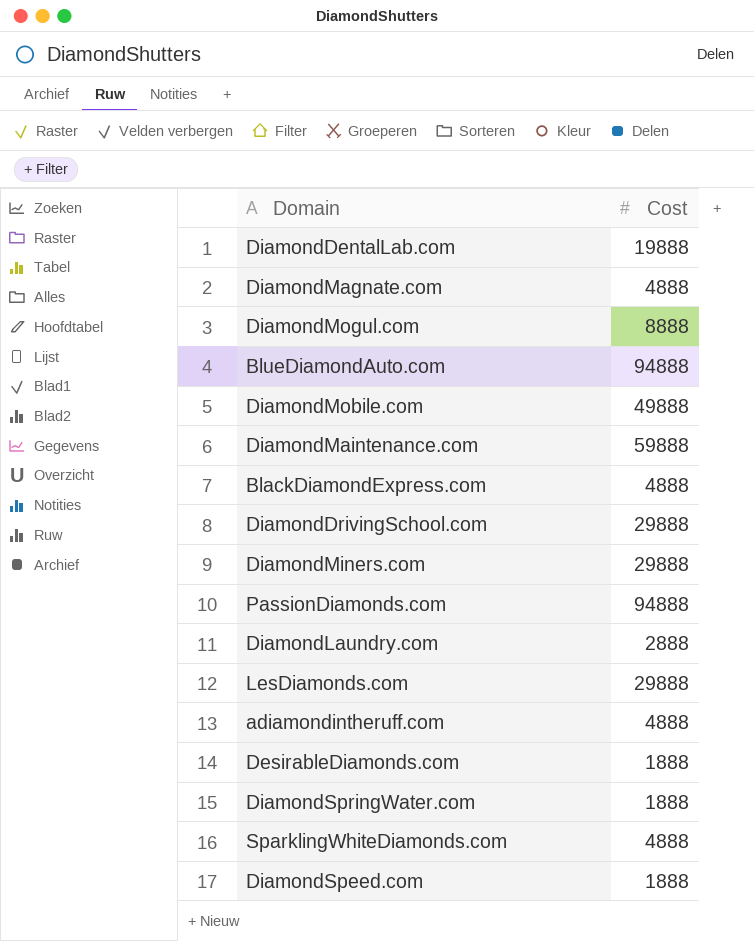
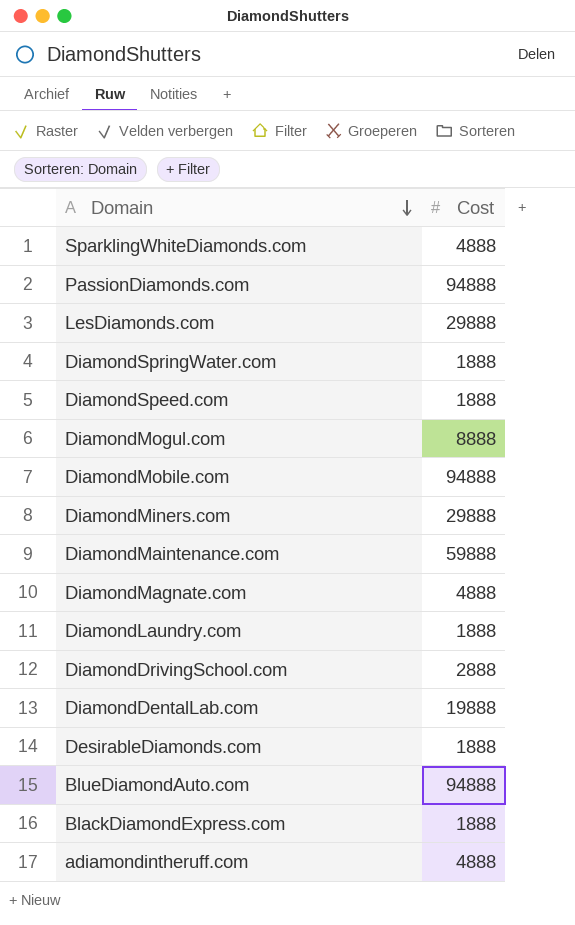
row order: none -> Domain descending
DiamondMobile.com | Cost: 49888 -> 94888
DiamondLaundry.com | Cost: 2888 -> 1888
DiamondDrivingSchool.com | Cost: 29888 -> 2888
BlackDiamondExpress.com | Cost: 4888 -> 1888

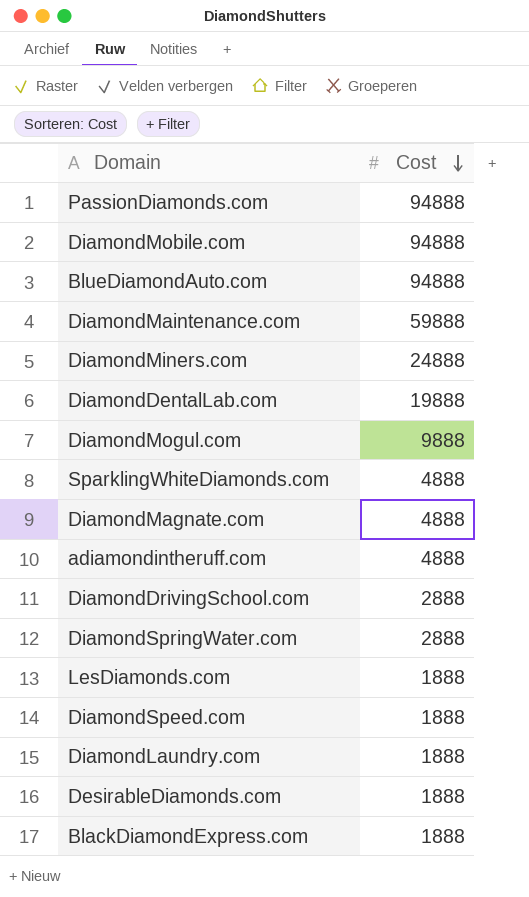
row order: Domain descending -> Cost descending
DiamondMiners.com | Cost: 29888 -> 24888
DiamondMogul.com | Cost: 8888 -> 9888
DiamondSpringWater.com | Cost: 1888 -> 2888
LesDiamonds.com | Cost: 29888 -> 1888

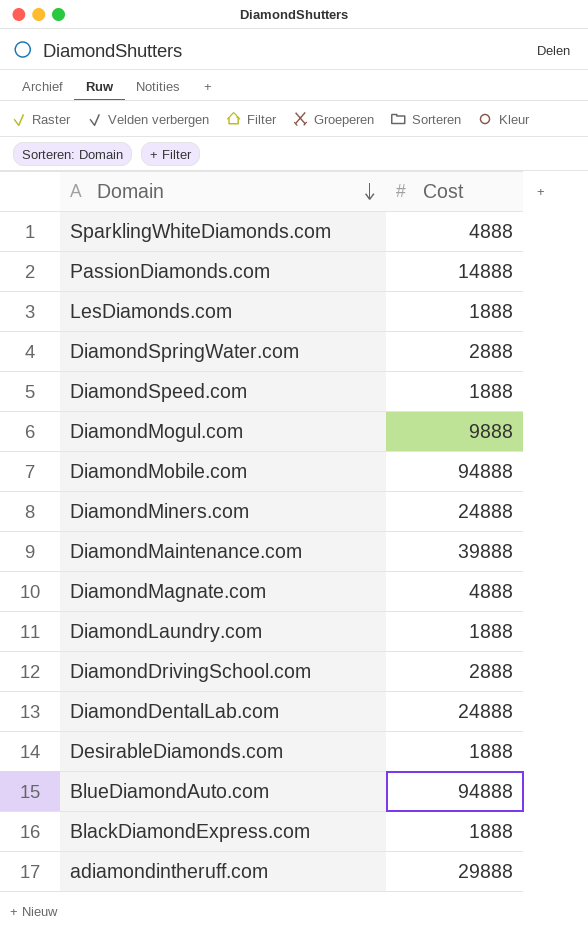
row order: Cost descending -> Domain descending
PassionDiamonds.com | Cost: 94888 -> 14888
DiamondMaintenance.com | Cost: 59888 -> 39888
DiamondDentalLab.com | Cost: 19888 -> 24888
adiamondintheruff.com | Cost: 4888 -> 29888

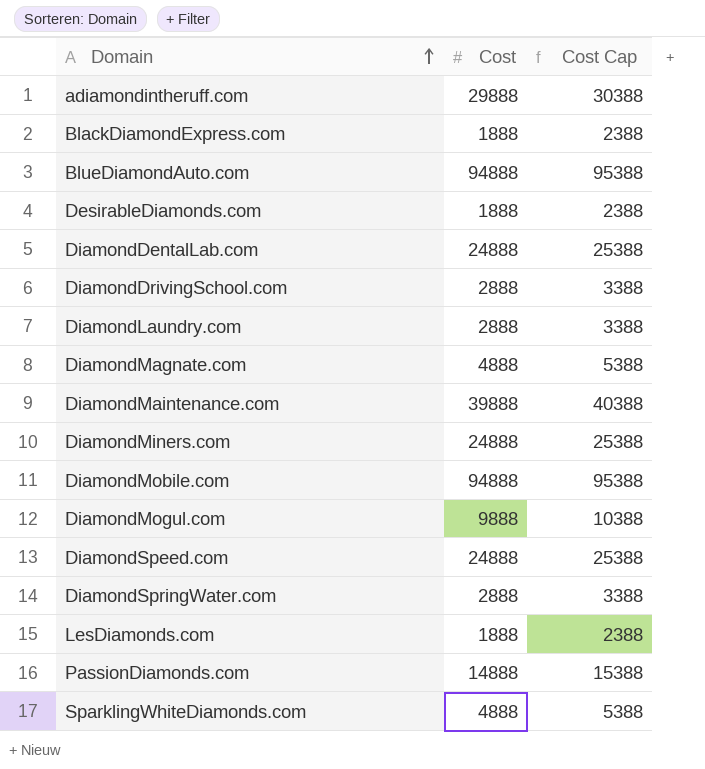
row order: Domain descending -> Domain ascending
column Cost Cap | formula: none -> [Cost] + 500
DiamondLaundry.com | Cost: 1888 -> 2888
DiamondSpeed.com | Cost: 1888 -> 24888

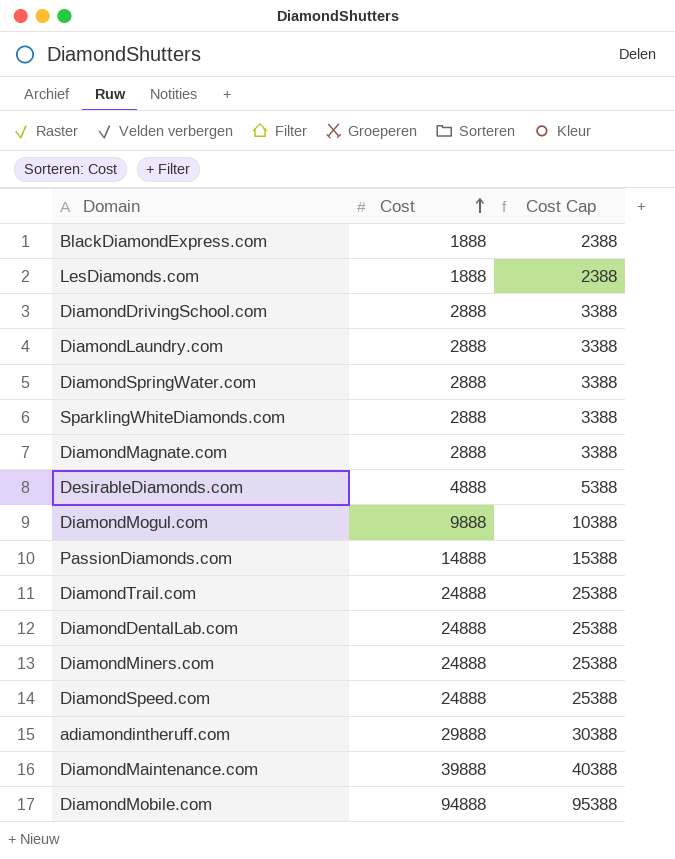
row order: Domain ascending -> Cost ascending
row BlueDiamondAuto.com: 94888 | 95388 -> none
SparklingWhiteDiamonds.com | Cost: 4888 -> 2888
SparklingWhiteDiamonds.com | Cost Cap: 5388 -> 3388
DiamondMagnate.com | Cost: 4888 -> 2888
DiamondMagnate.com | Cost Cap: 5388 -> 3388
DesirableDiamonds.com | Cost: 1888 -> 4888
DesirableDiamonds.com | Cost Cap: 2388 -> 5388
row DiamondTrail.com: none -> 24888 | 25388

